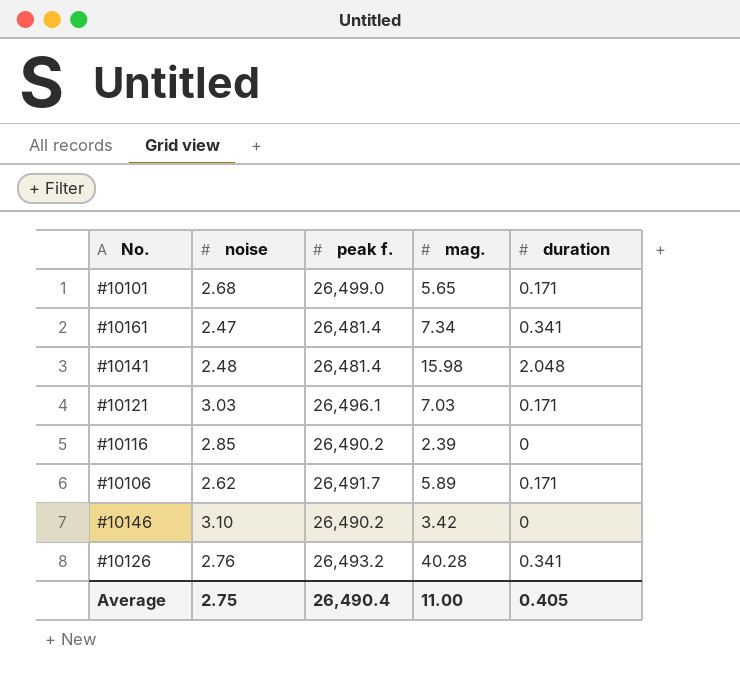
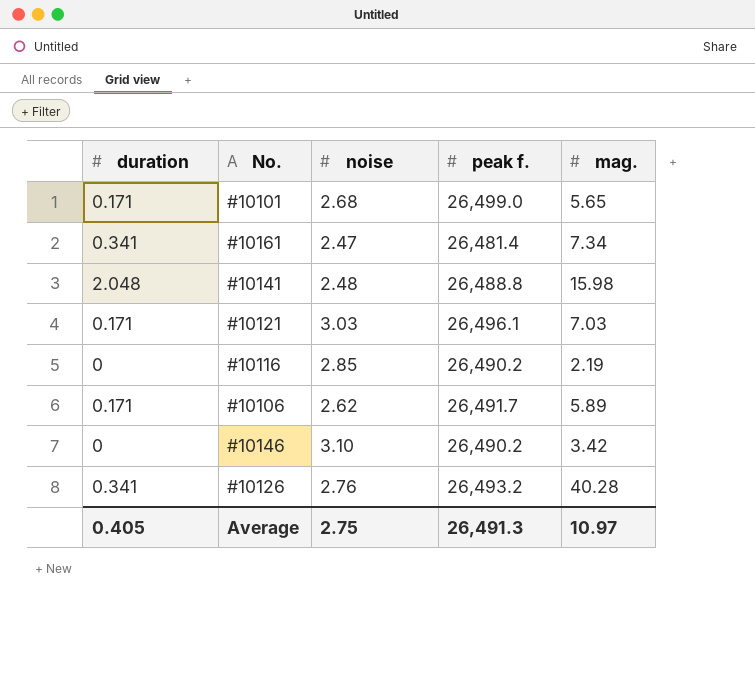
column duration | position: 5 -> 1
#10141 | peak f.: 26,481.4 -> 26,488.8
#10116 | mag.: 2.39 -> 2.19
Average | peak f.: 26,490.4 -> 26,491.3
Average | mag.: 11.00 -> 10.97

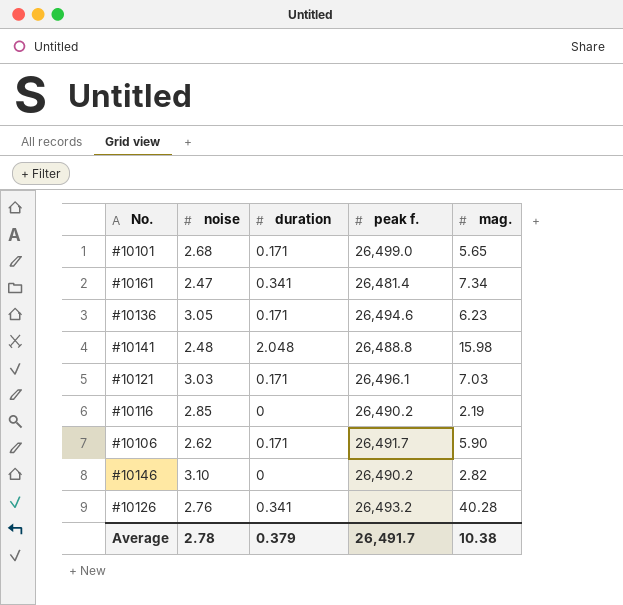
column duration | position: 1 -> 3
row #10136: none -> 3.05 | 0.171 | 26,494.6 | 6.23
#10106 | mag.: 5.89 -> 5.90
#10146 | mag.: 3.42 -> 2.82
Average | noise: 2.75 -> 2.78
Average | duration: 0.405 -> 0.379
Average | peak f.: 26,491.3 -> 26,491.7
Average | mag.: 10.97 -> 10.38

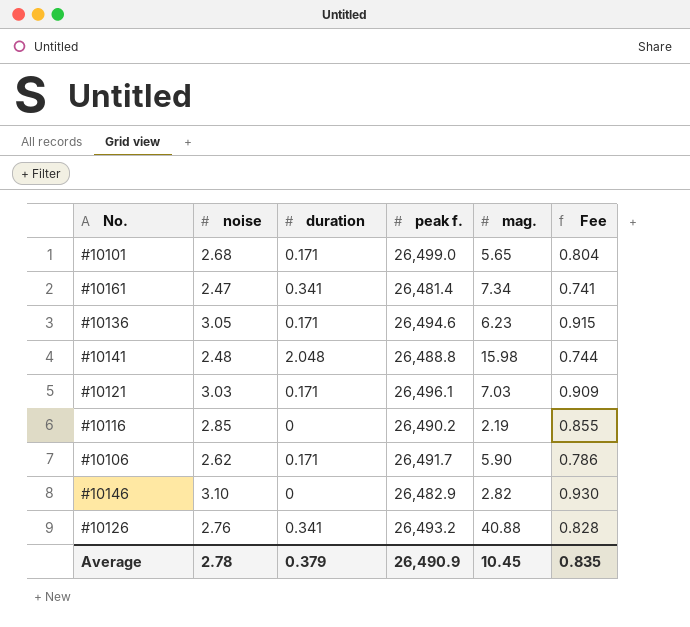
column Fee | formula: none -> [noise] * 0.3
#10146 | peak f.: 26,490.2 -> 26,482.9
#10126 | mag.: 40.28 -> 40.88
Average | peak f.: 26,491.7 -> 26,490.9
Average | mag.: 10.38 -> 10.45

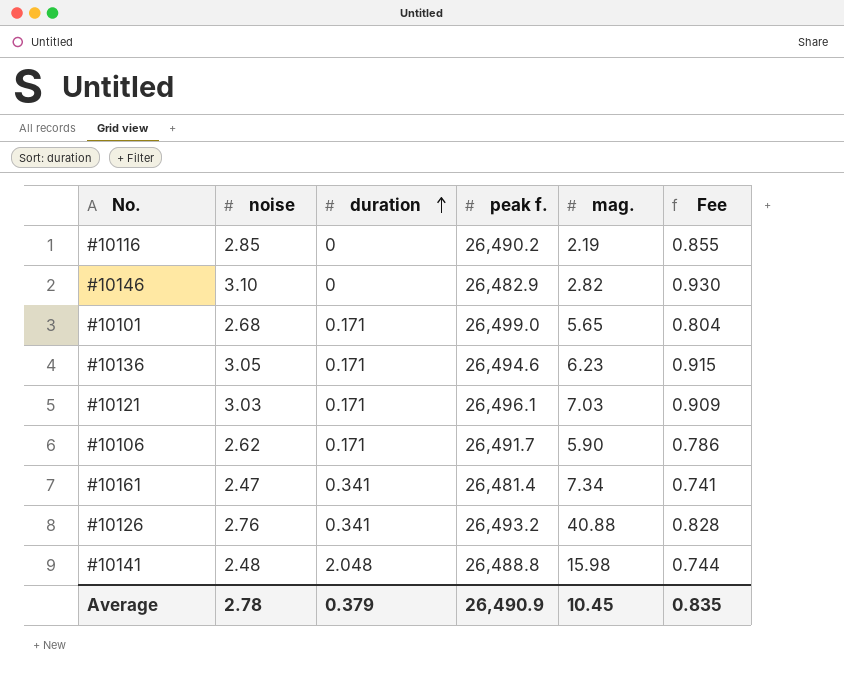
row order: none -> duration ascending

